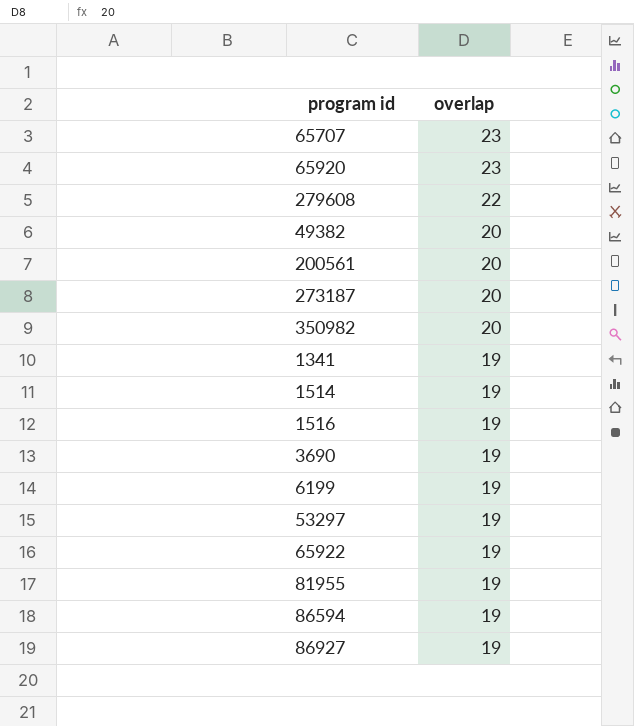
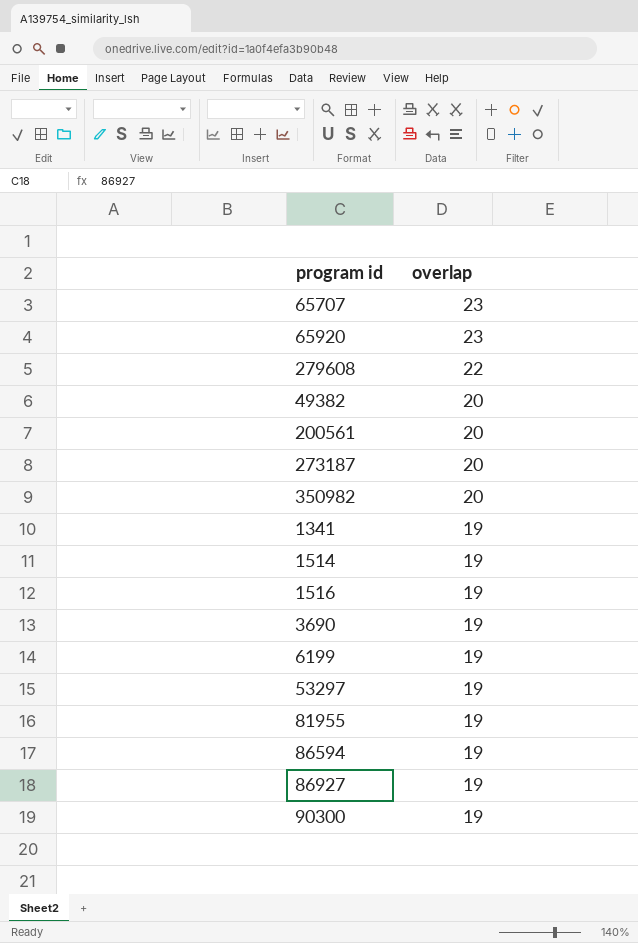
row 65922: 19 -> none
row 90300: none -> 19

